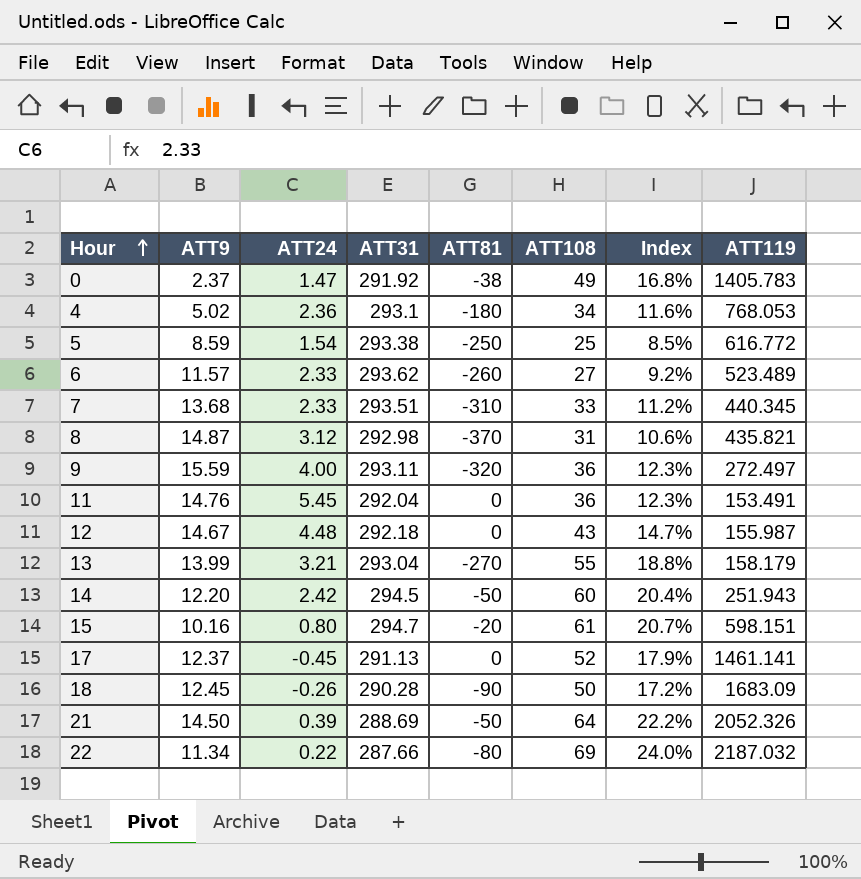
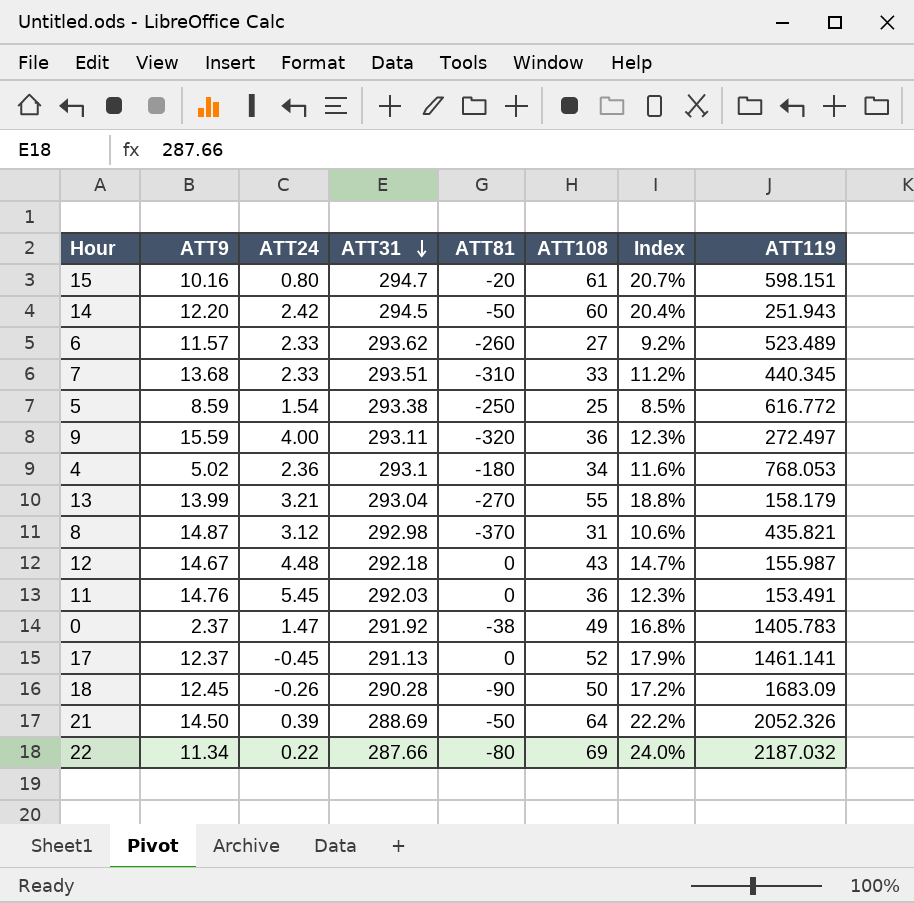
row order: Hour ascending -> ATT31 descending
11 | ATT31: 292.04 -> 292.03

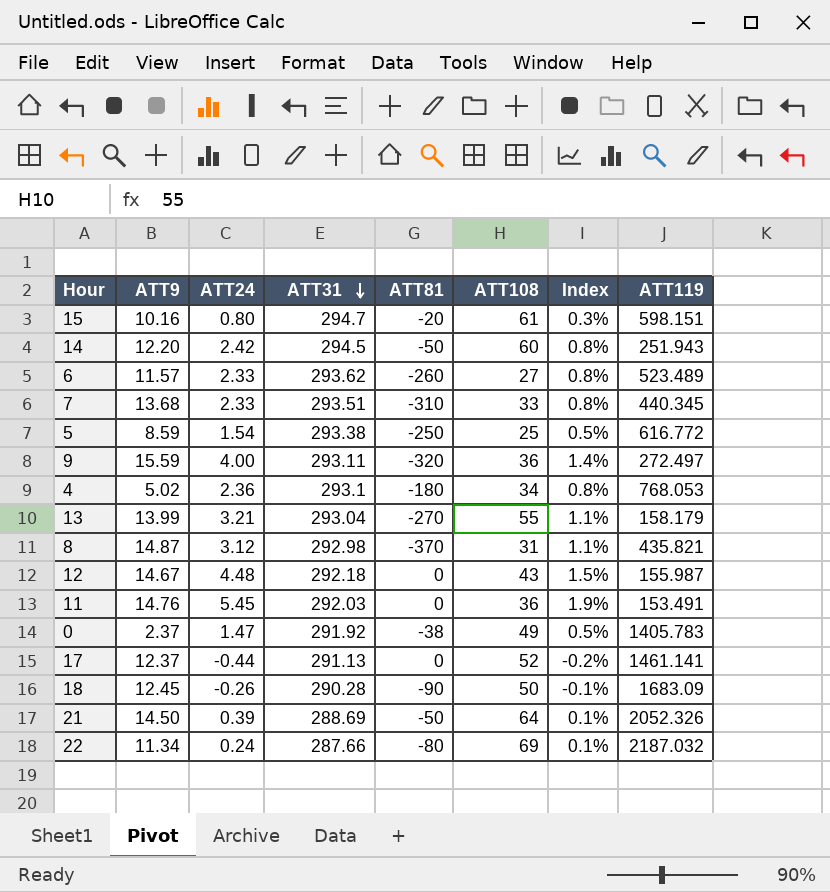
column Index | formula: [ATT108] / [ATT31] -> [ATT24] / [ATT31]
17 | ATT24: -0.45 -> -0.44
22 | ATT24: 0.22 -> 0.24

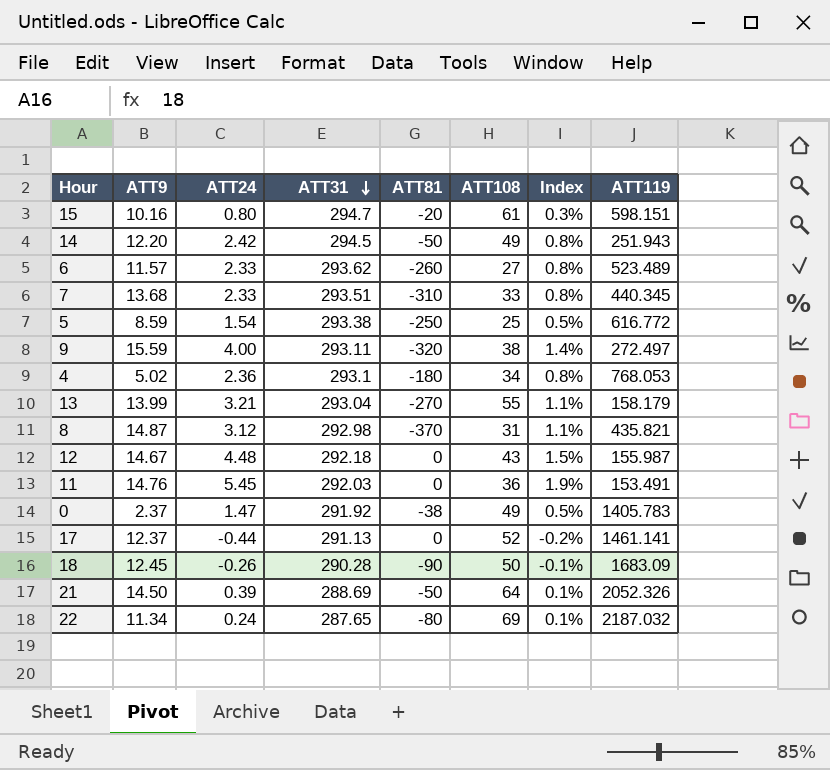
14 | ATT108: 60 -> 49
9 | ATT108: 36 -> 38
22 | ATT31: 287.66 -> 287.65

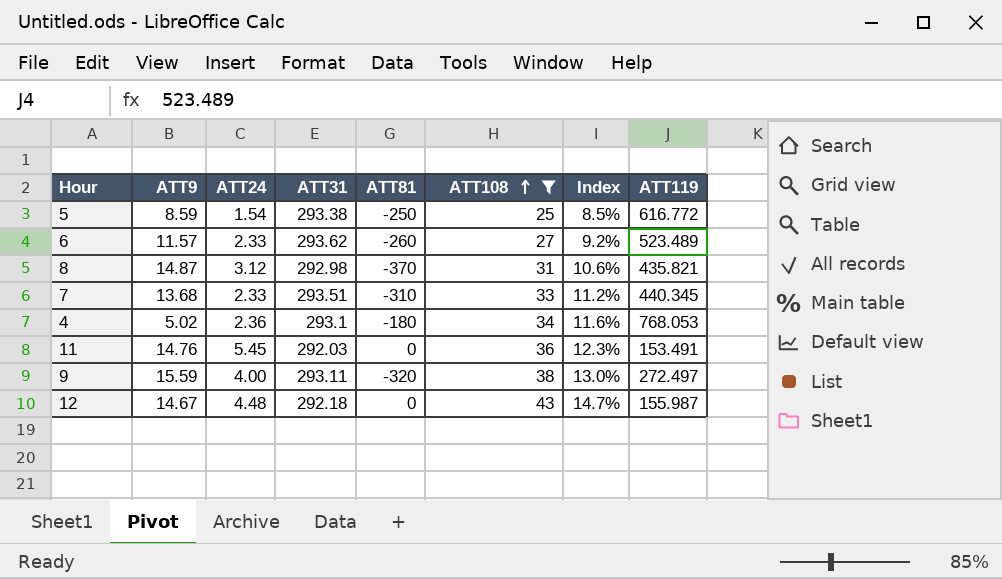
filter: none -> ATT108 <= 43
row order: ATT31 descending -> ATT108 ascending
column Index | formula: [ATT24] / [ATT31] -> [ATT108] / [ATT31]

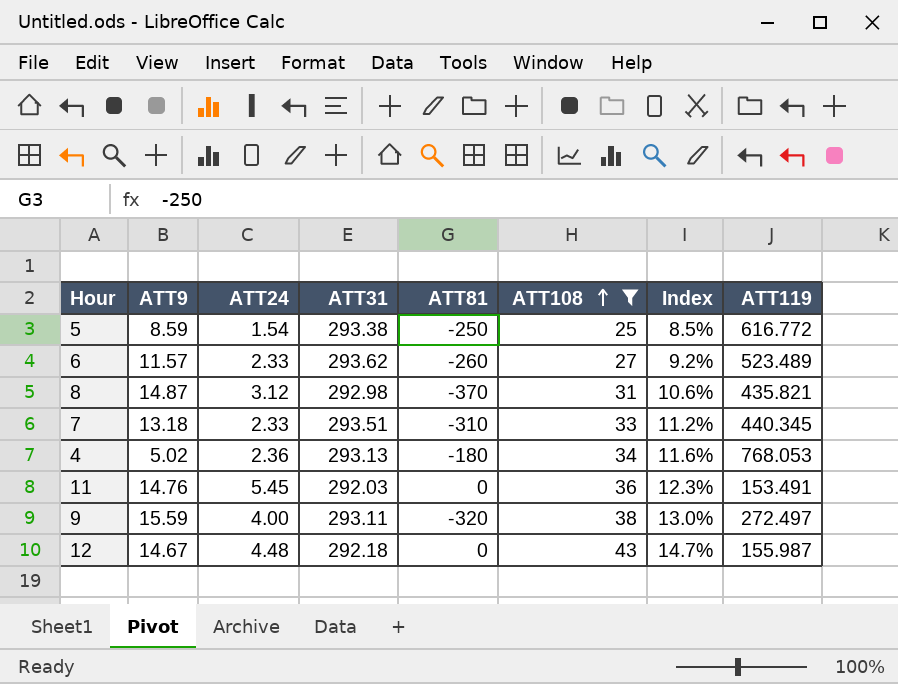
7 | ATT9: 13.68 -> 13.18
4 | ATT31: 293.1 -> 293.13

